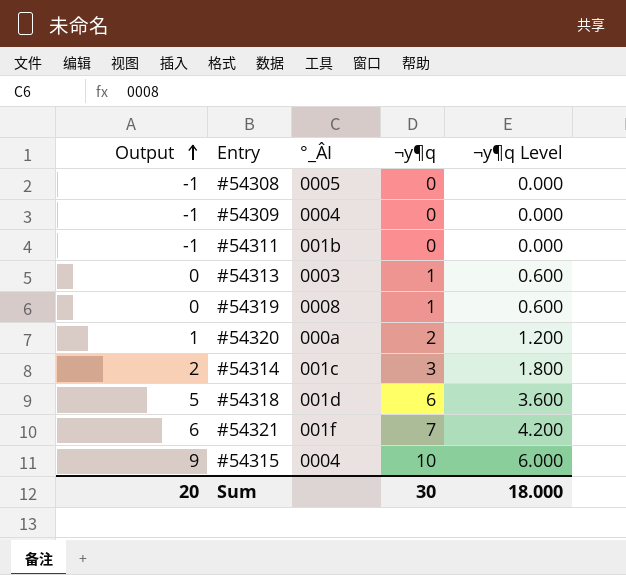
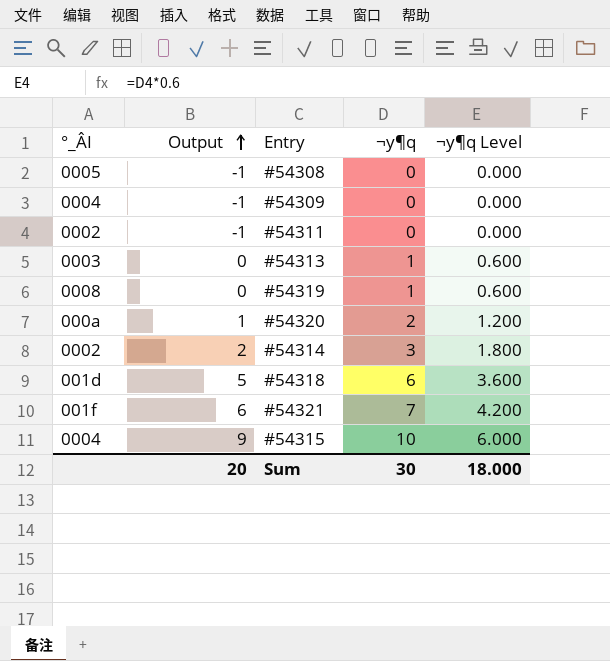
column °_ÂI | position: 3 -> 1
#54311 | °_ÂI: 001b -> 0002
#54314 | °_ÂI: 001c -> 0002

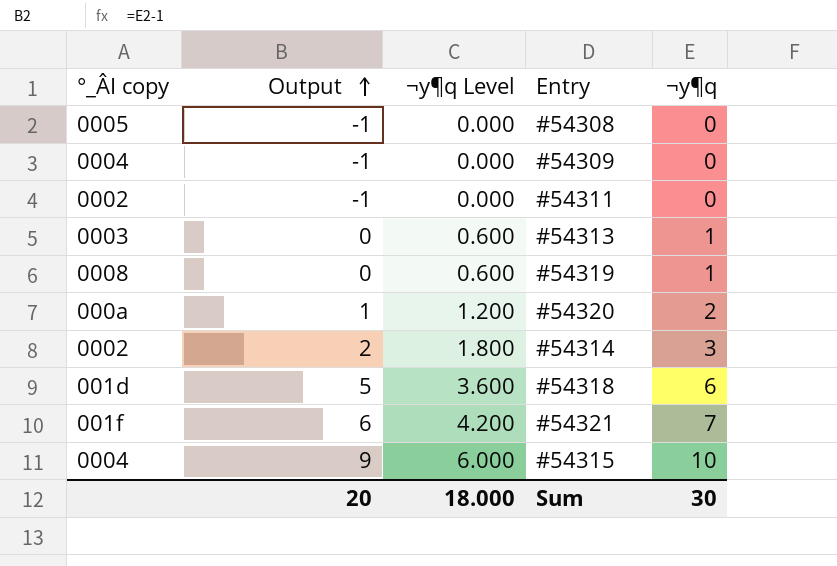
column name: °_ÂI -> °_ÂI copy
column ¬y¶q Level | position: 5 -> 3

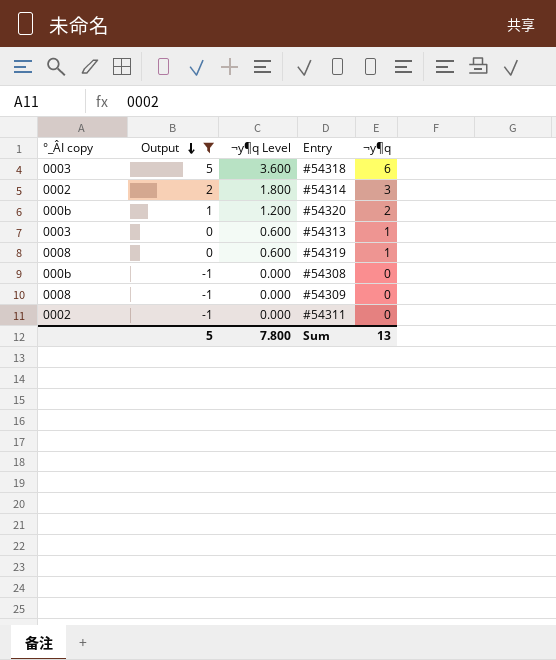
filter: none -> Output <= 5
row order: Output ascending -> Output descending
#54318 | °_ÂI copy: 001d -> 0003
#54320 | °_ÂI copy: 000a -> 000b
#54308 | °_ÂI copy: 0005 -> 000b
#54309 | °_ÂI copy: 0004 -> 0008
Sum | Output: 20 -> 5
Sum | ¬y¶q Level: 18.000 -> 7.800
Sum | ¬y¶q: 30 -> 13

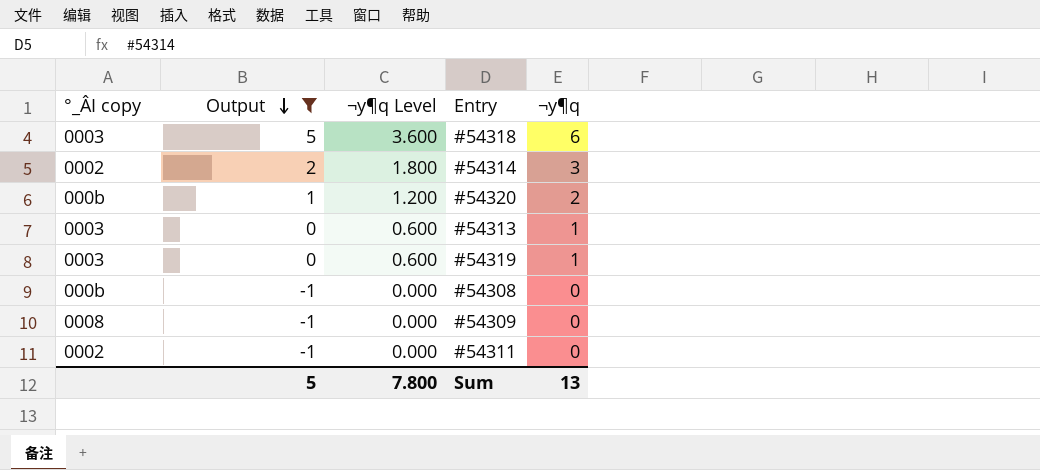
#54319 | °_ÂI copy: 0008 -> 0003

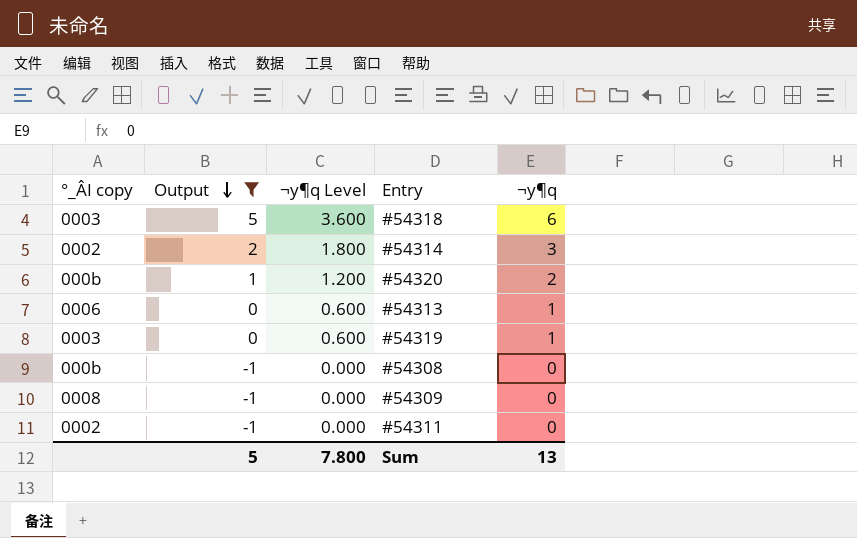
#54313 | °_ÂI copy: 0003 -> 0006

